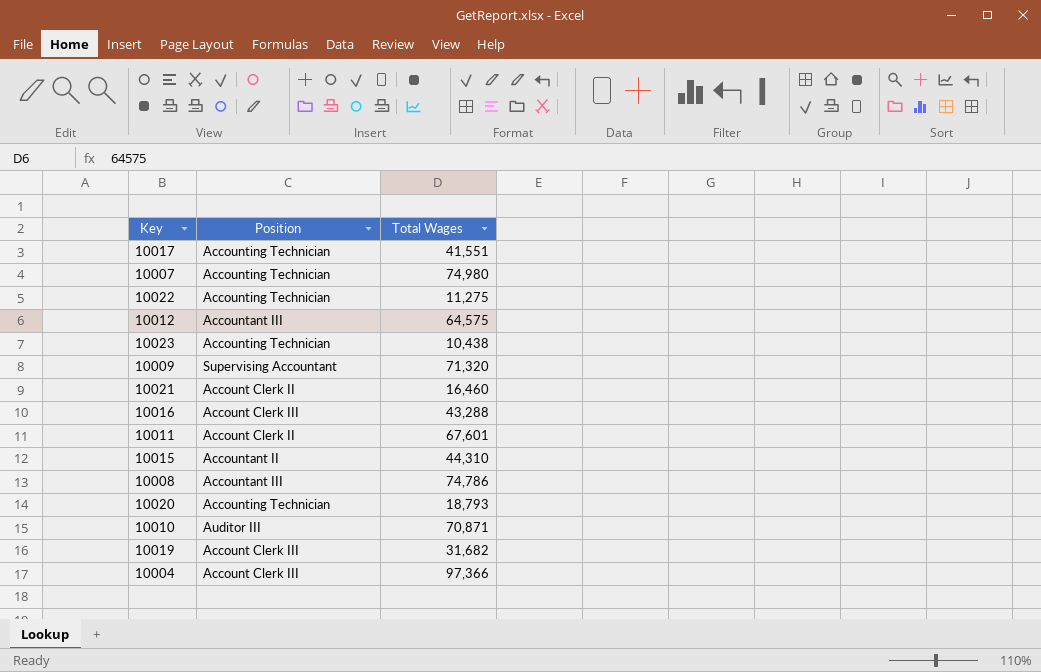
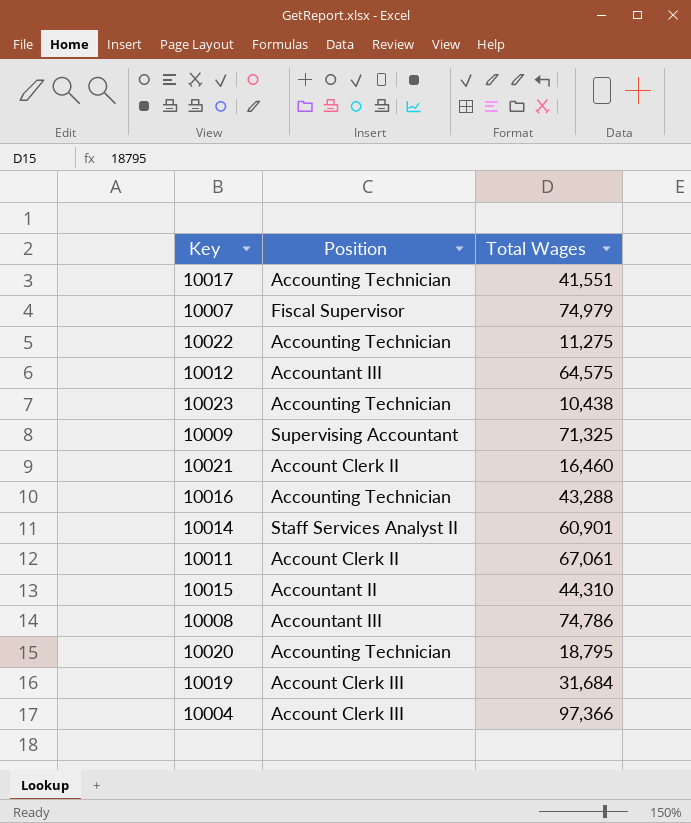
row 10010: Auditor III | 70,871 -> none
10007 | Position: Accounting Technician -> Fiscal Supervisor
10007 | Total Wages: 74,980 -> 74,979
10009 | Total Wages: 71,320 -> 71,325
10016 | Position: Account Clerk III -> Accounting Technician
row 10014: none -> Staff Services Analyst II | 60,901
10011 | Total Wages: 67,601 -> 67,061
10020 | Total Wages: 18,793 -> 18,795
10019 | Total Wages: 31,682 -> 31,684

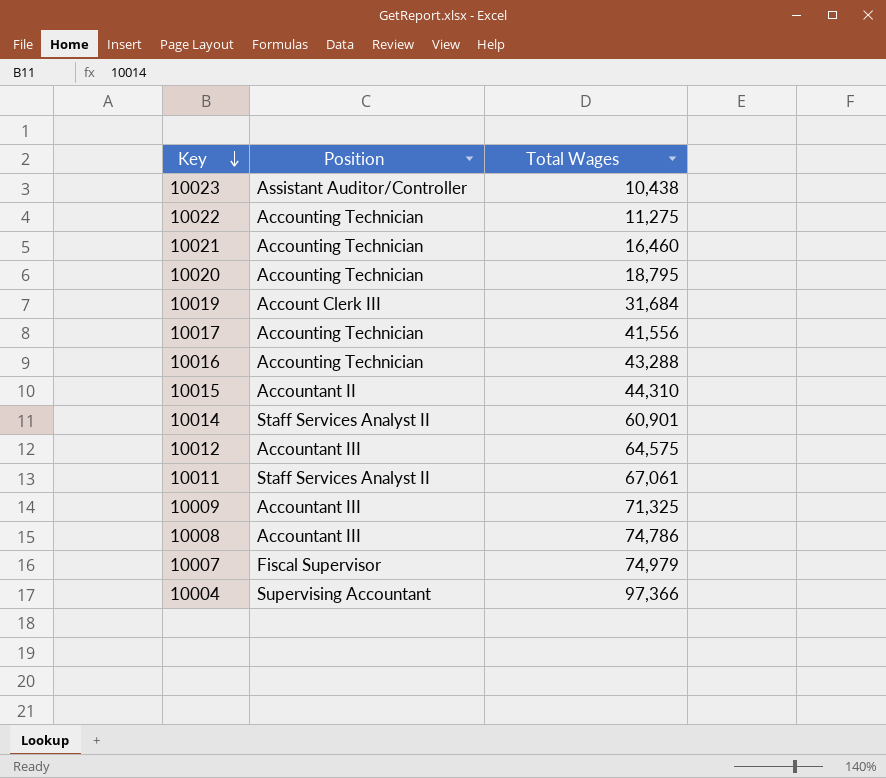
row order: none -> Key descending
10023 | Position: Accounting Technician -> Assistant Auditor/Controller
10021 | Position: Account Clerk II -> Accounting Technician
10017 | Total Wages: 41,551 -> 41,556
10011 | Position: Account Clerk II -> Staff Services Analyst II
10009 | Position: Supervising Accountant -> Accountant III
10004 | Position: Account Clerk III -> Supervising Accountant

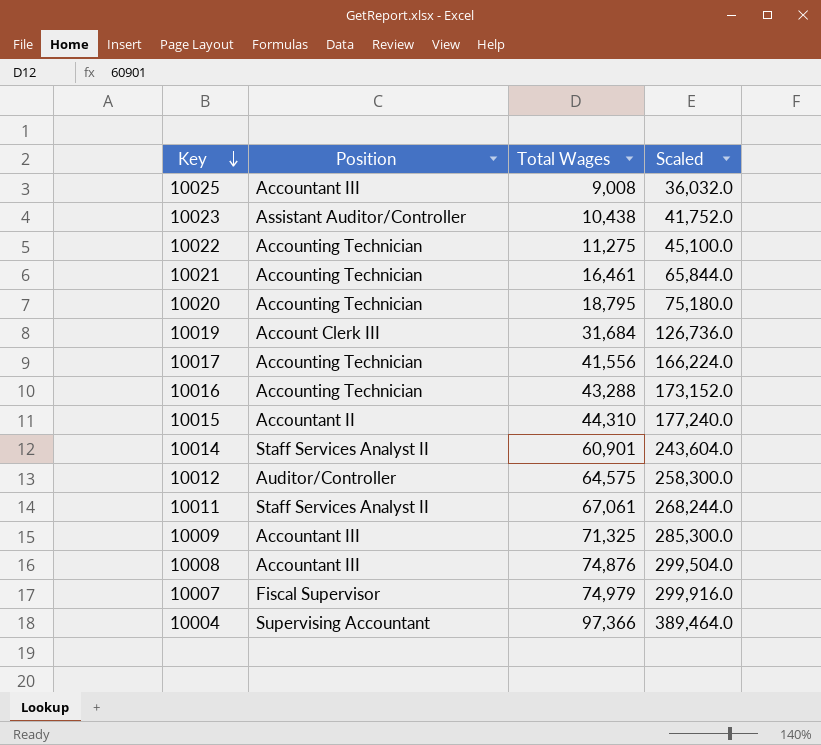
column Scaled | formula: none -> [Total Wages] * 4
row 10025: none -> Accountant III | 9,008 | 36,032.0
10021 | Total Wages: 16,460 -> 16,461
10012 | Position: Accountant III -> Auditor/Controller
10008 | Total Wages: 74,786 -> 74,876

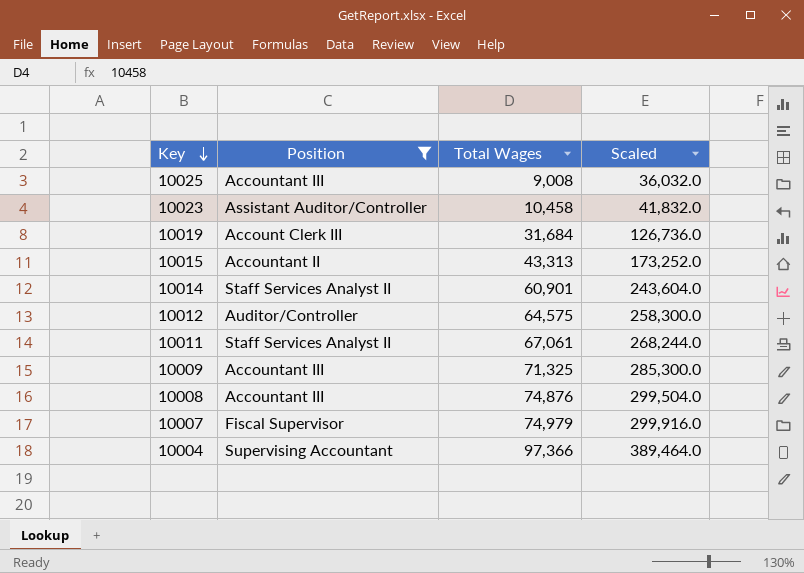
filter: none -> Position != Accounting Technician
10023 | Total Wages: 10,438 -> 10,458
10023 | Scaled: 41,752.0 -> 41,832.0
10015 | Total Wages: 44,310 -> 43,313
10015 | Scaled: 177,240.0 -> 173,252.0

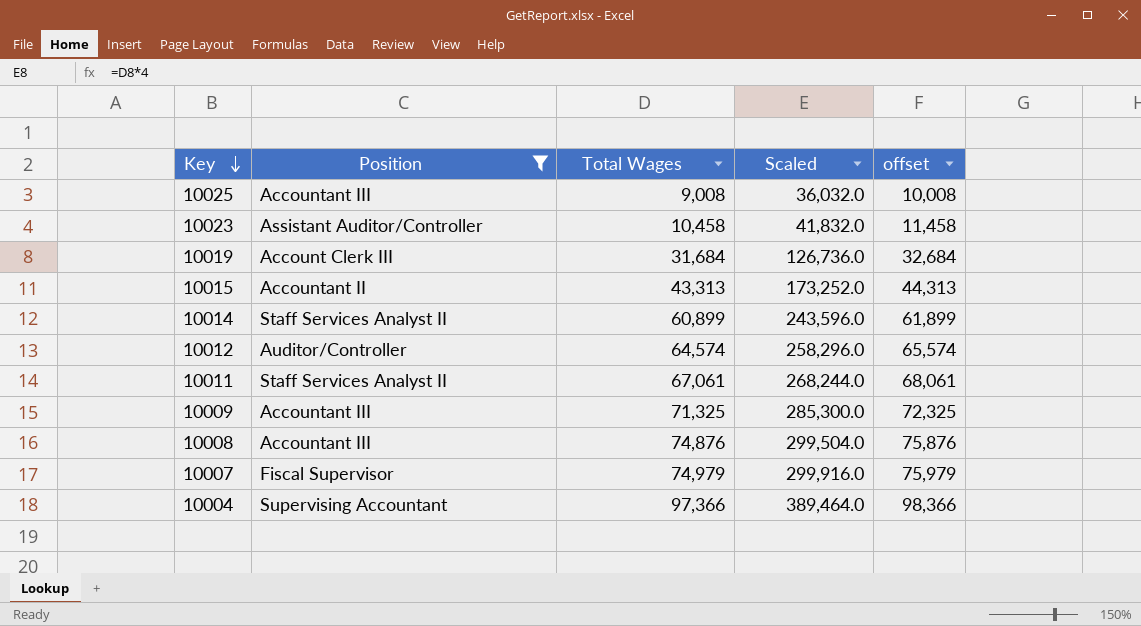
column offset | formula: none -> [Total Wages] + 1000
10014 | Total Wages: 60,901 -> 60,899
10014 | Scaled: 243,604.0 -> 243,596.0
10012 | Total Wages: 64,575 -> 64,574
10012 | Scaled: 258,300.0 -> 258,296.0

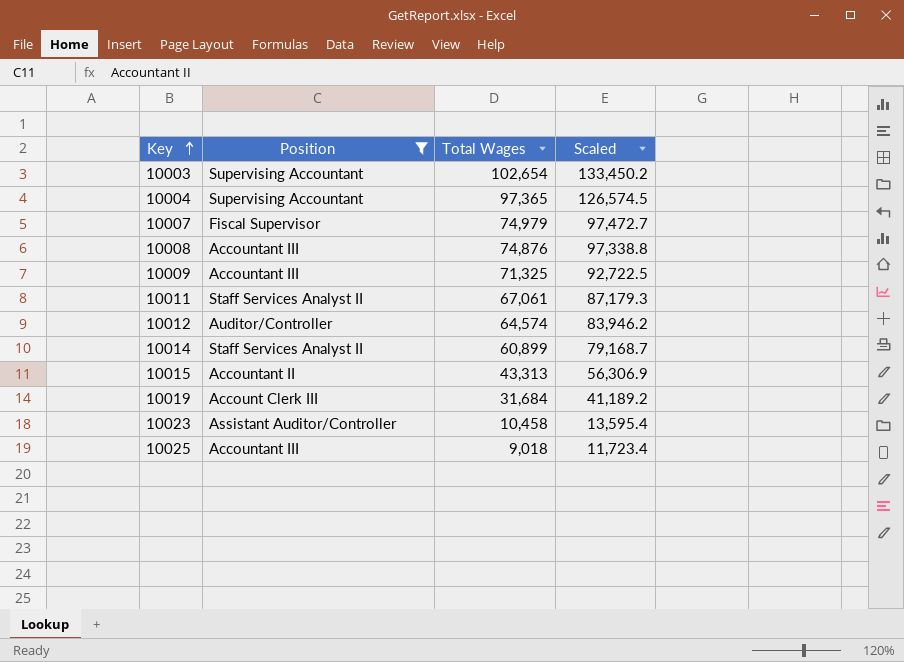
row order: Key descending -> Key ascending
column offset | formula: [Total Wages] + 1000 -> none
column Scaled | formula: [Total Wages] * 4 -> [Total Wages] * 1.3
row 10003: none -> Supervising Accountant | 102,654 | 133,450.2
10004 | Total Wages: 97,366 -> 97,365
10025 | Total Wages: 9,008 -> 9,018

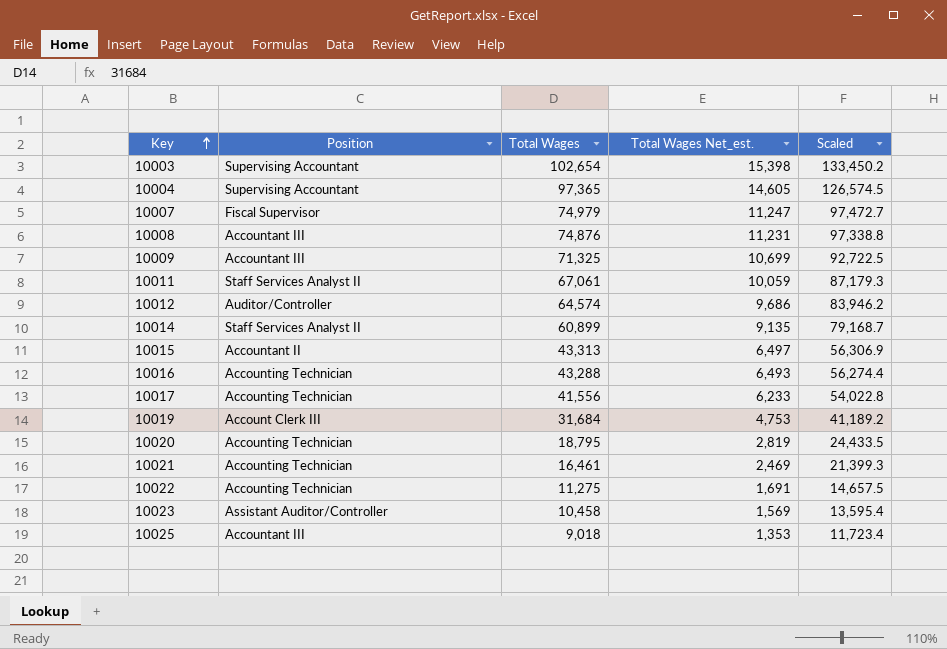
filter: Position != Accounting Technician -> none
column Total Wages Net_est. | formula: none -> [Total Wages] * 0.15

